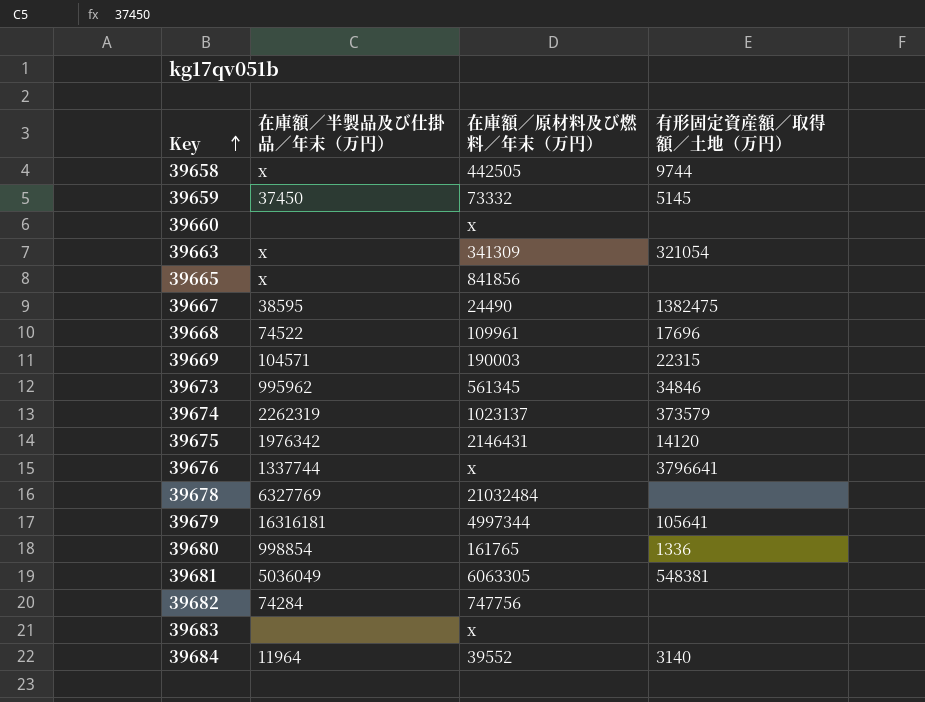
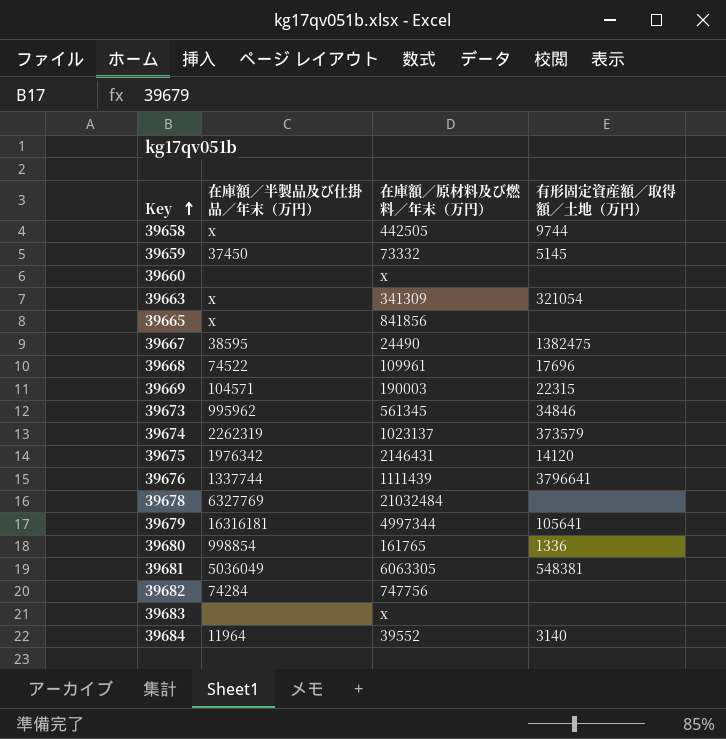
39676 | 在庫額／原材料及び燃料／年末（万円）: x -> 1111439

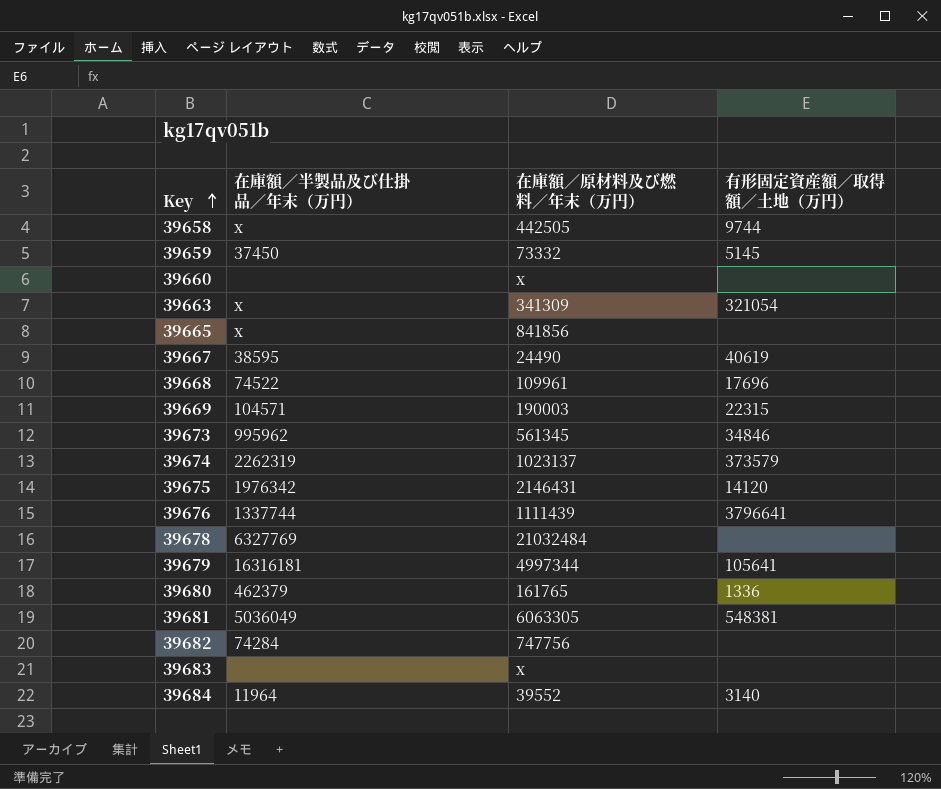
39667 | 有形固定資産額／取得額／土地（万円）: 1382475 -> 40619
39680 | 在庫額／半製品及び仕掛品／年末（万円）: 998854 -> 462379

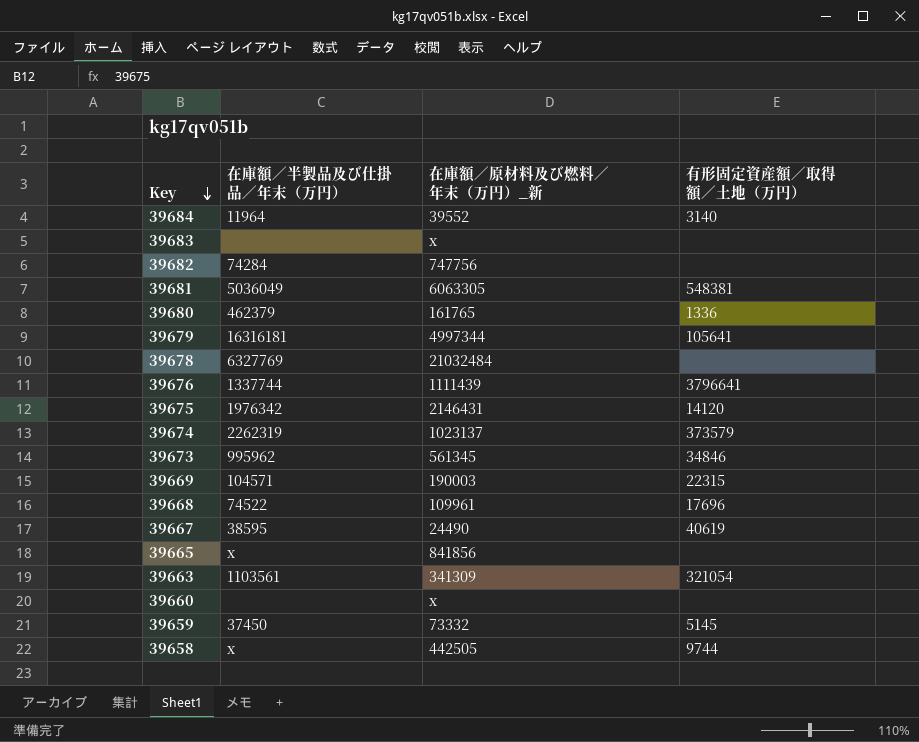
row order: Key ascending -> Key descending
column name: 在庫額／原材料及び燃料／年末（万円） -> 在庫額／原材料及び燃料／年末（万円）_新
39663 | 在庫額／半製品及び仕掛品／年末（万円）: x -> 1103561

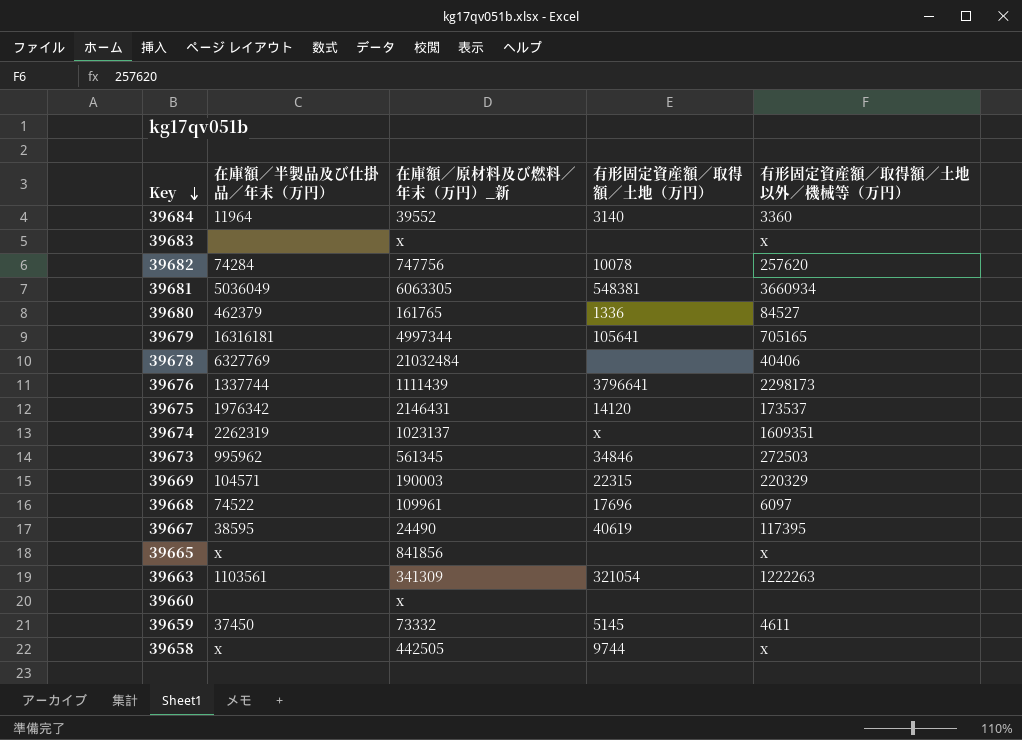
column 有形固定資産額／取得額／土地以外／機械等（万円） | position: none -> 5
39682 | 有形固定資産額／取得額／土地（万円）: none -> 10078
39674 | 有形固定資産額／取得額／土地（万円）: 373579 -> x

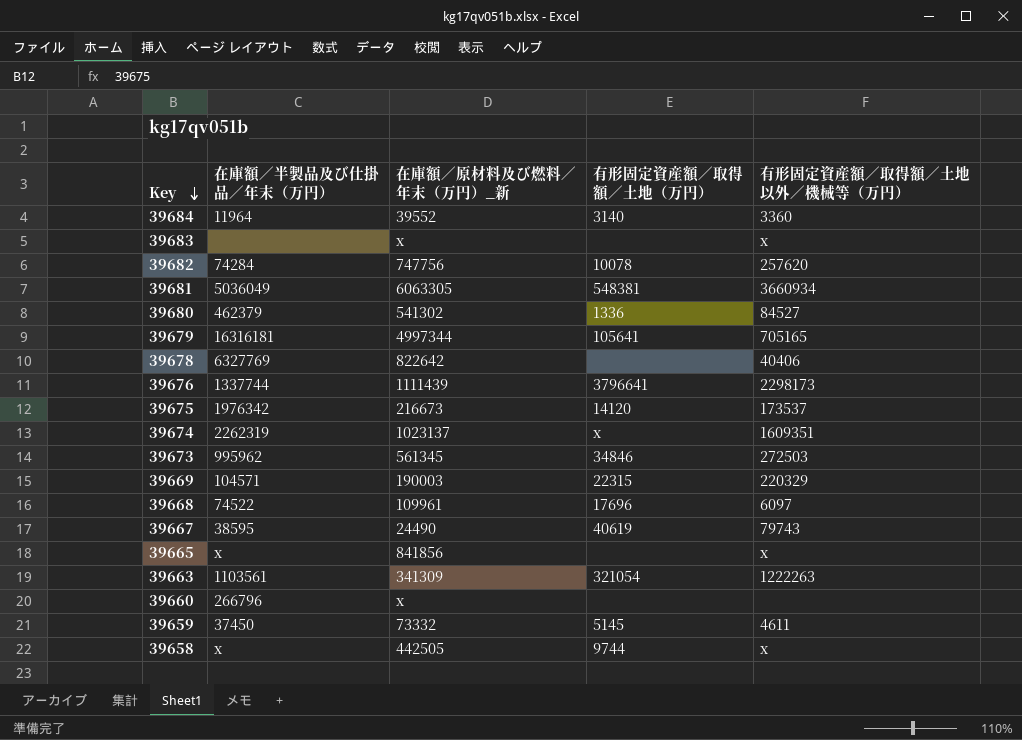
39680 | 在庫額／原材料及び燃料／年末（万円）_新: 161765 -> 541302
39678 | 在庫額／原材料及び燃料／年末（万円）_新: 21032484 -> 822642
39675 | 在庫額／原材料及び燃料／年末（万円）_新: 2146431 -> 216673
39667 | 有形固定資産額／取得額／土地以外／機械等（万円）: 117395 -> 79743
39660 | 在庫額／半製品及び仕掛品／年末（万円）: none -> 266796

